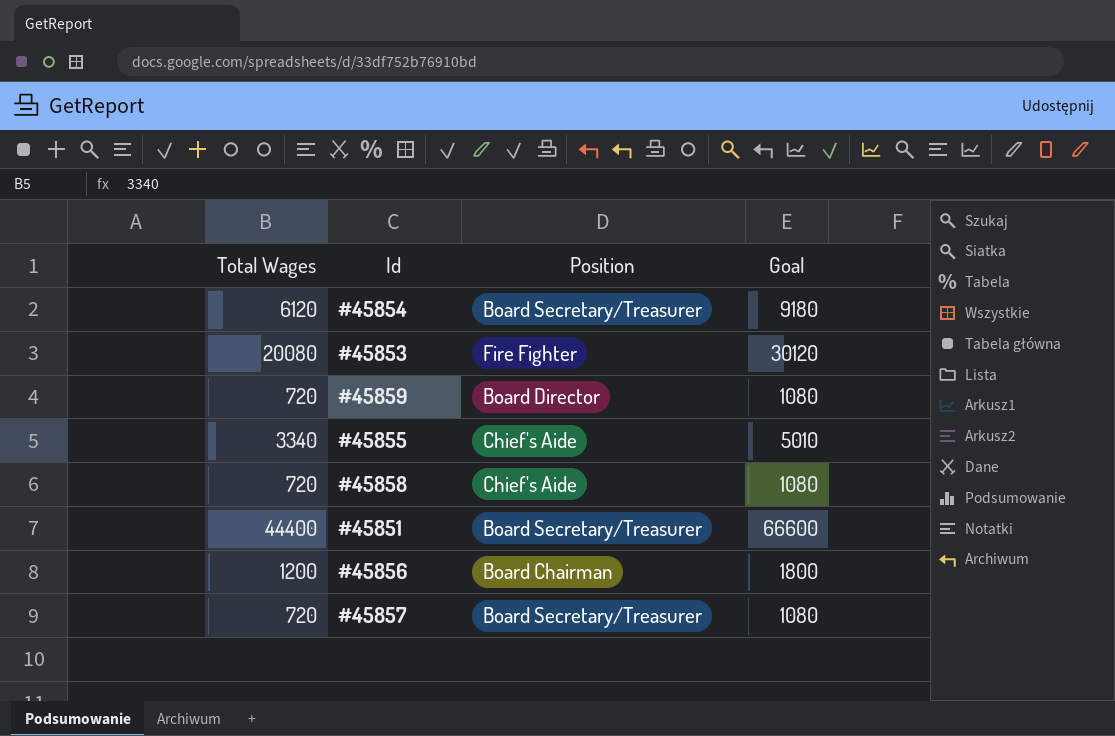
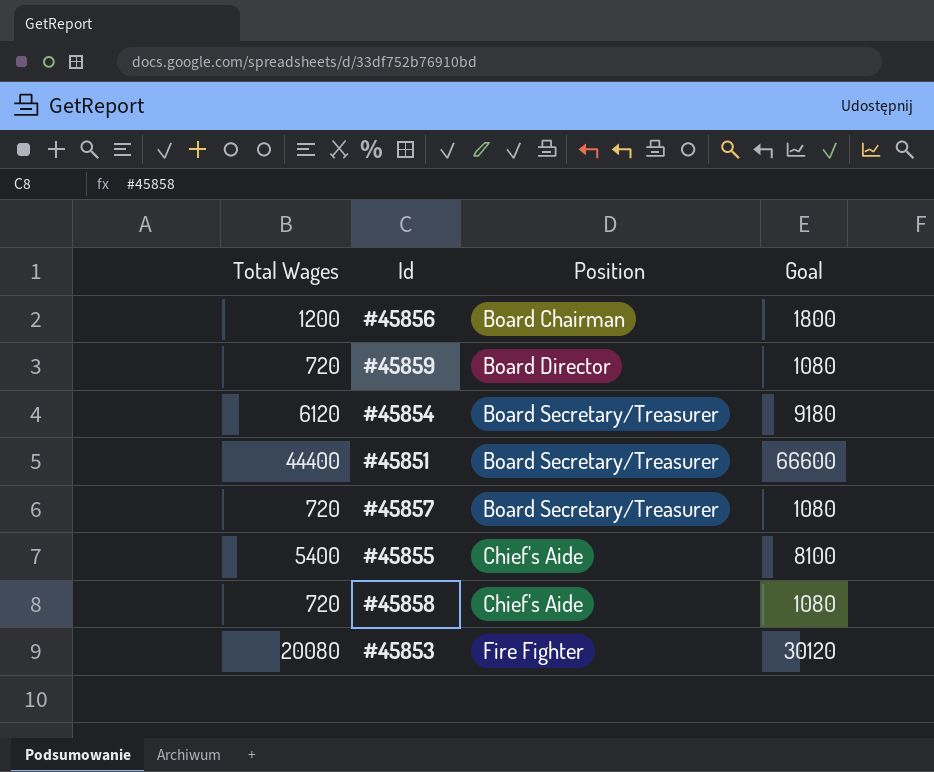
row order: none -> Position ascending
#45855 | Total Wages: 3340 -> 5400
#45855 | Goal: 5010 -> 8100

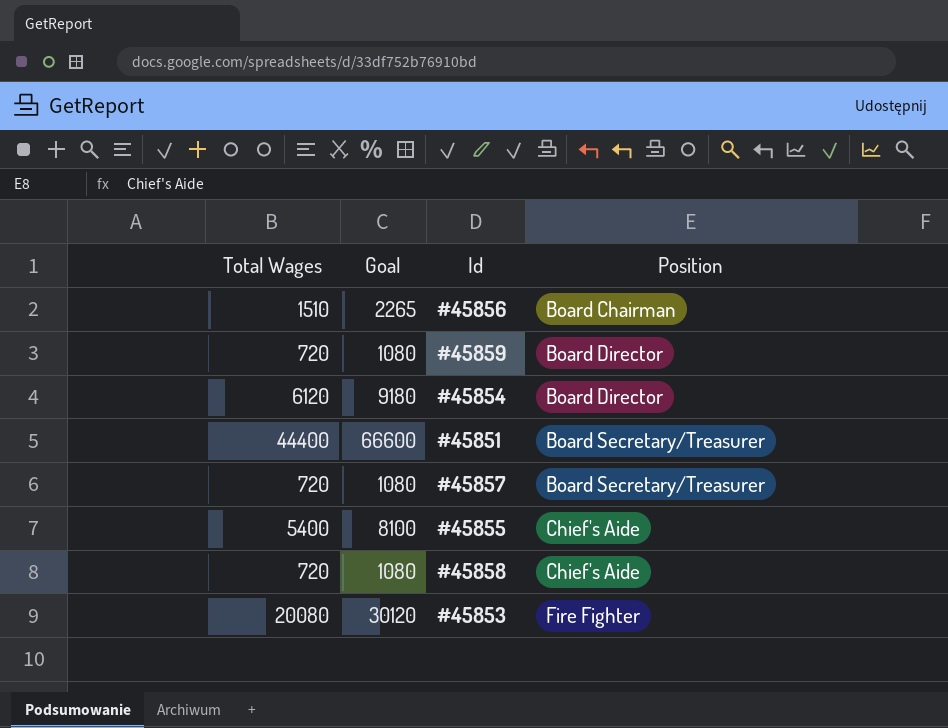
column Goal | position: 4 -> 2
#45856 | Total Wages: 1200 -> 1510
#45856 | Goal: 1800 -> 2265
#45854 | Position: Board Secretary/Treasurer -> Board Director

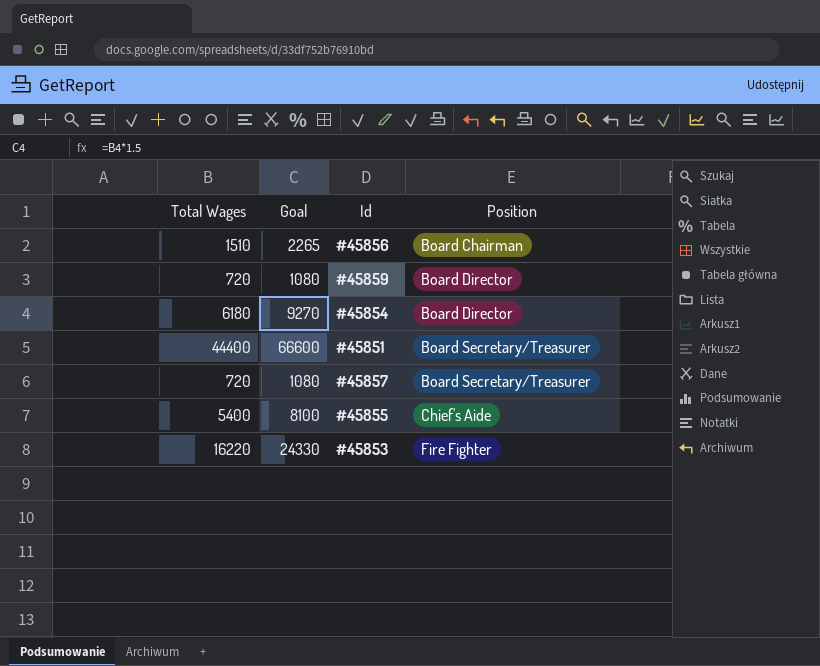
row #45858: 720 | 1080 | Chief's Aide -> none
#45854 | Total Wages: 6120 -> 6180
#45854 | Goal: 9180 -> 9270
#45853 | Total Wages: 20080 -> 16220
#45853 | Goal: 30120 -> 24330

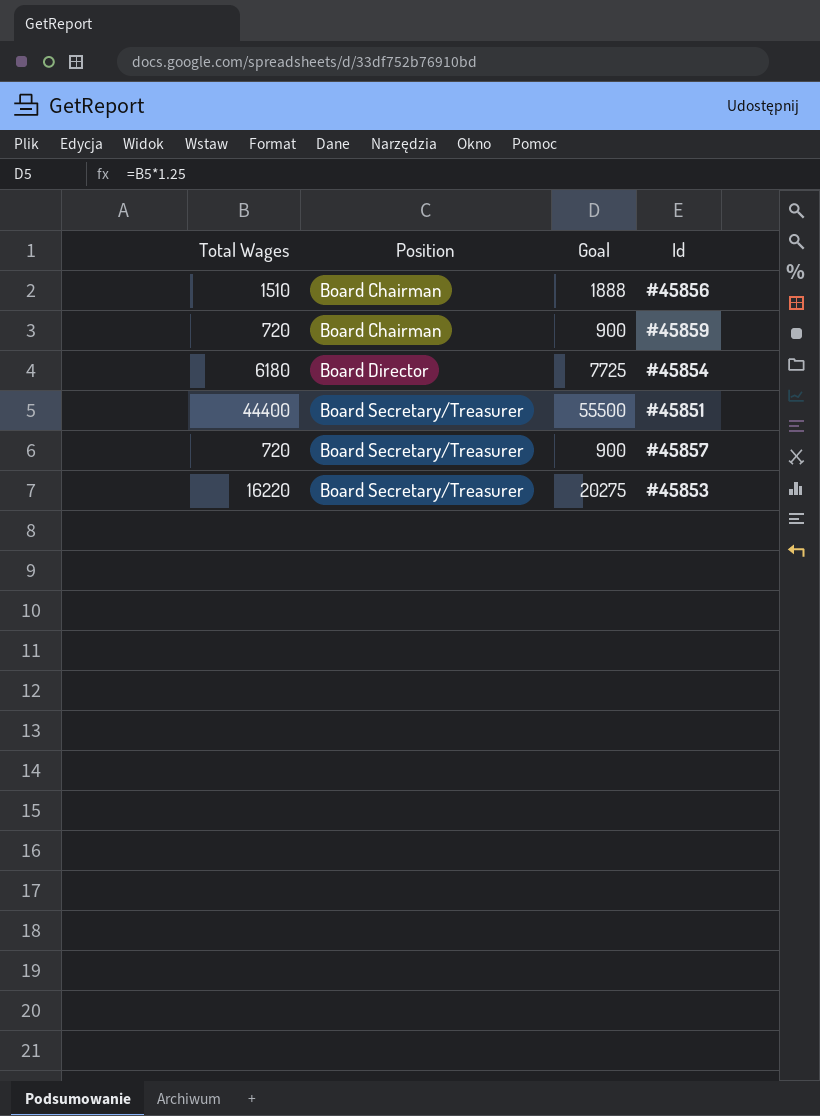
column Position | position: 4 -> 2
column Goal | formula: [Total Wages] * 1.5 -> [Total Wages] * 1.25
row #45855: 5400 | 8100 | Chief's Aide -> none
#45859 | Position: Board Director -> Board Chairman
#45853 | Position: Fire Fighter -> Board Secretary/Treasurer

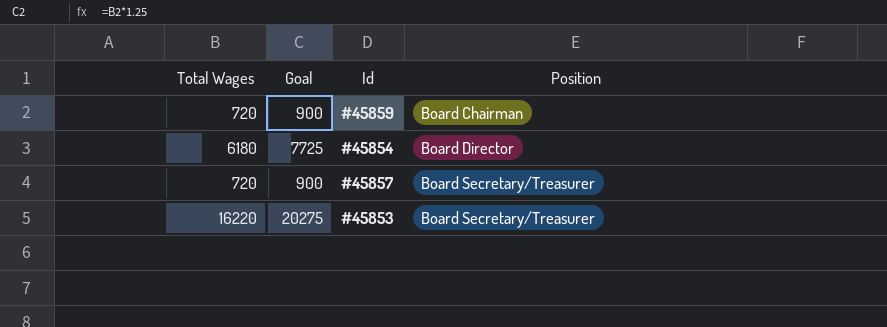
column Position | position: 2 -> 4
row #45856: 1510 | Board Chairman | 1888 -> none
row #45851: 44400 | Board Secretary/Treasurer | 55500 -> none

